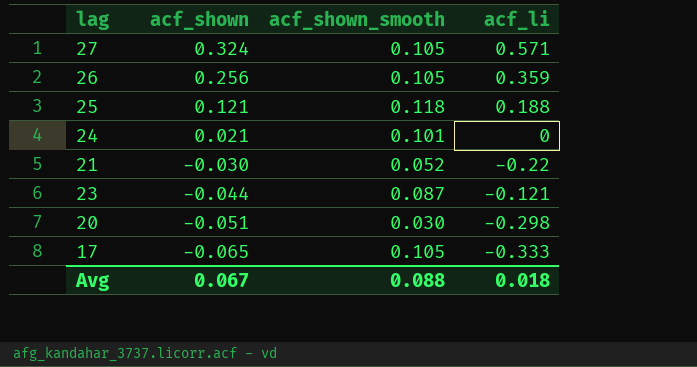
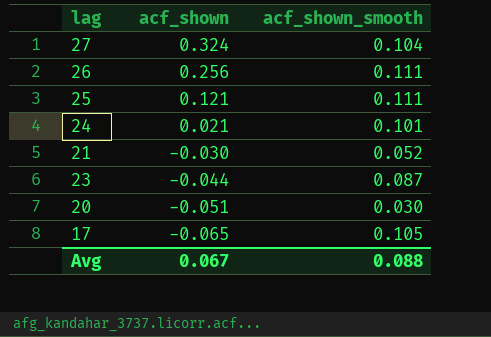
column acf_li | position: 4 -> none
27 | acf_shown_smooth: 0.105 -> 0.104
26 | acf_shown_smooth: 0.105 -> 0.111
25 | acf_shown_smooth: 0.118 -> 0.111

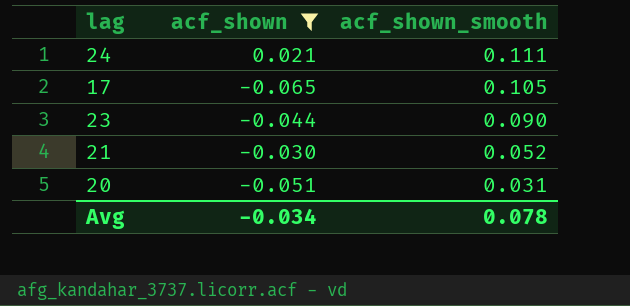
filter: none -> acf_shown <= 0.021
row order: acf_shown descending -> acf_shown_smooth descending
24 | acf_shown_smooth: 0.101 -> 0.111
23 | acf_shown_smooth: 0.087 -> 0.090
20 | acf_shown_smooth: 0.030 -> 0.031
Avg | acf_shown: 0.067 -> -0.034
Avg | acf_shown_smooth: 0.088 -> 0.078

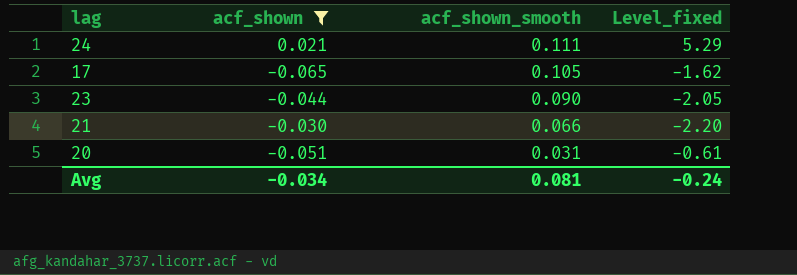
column Level_fixed | formula: none -> [acf_shown_smooth] / [acf_shown]
21 | acf_shown_smooth: 0.052 -> 0.066
Avg | acf_shown_smooth: 0.078 -> 0.081

